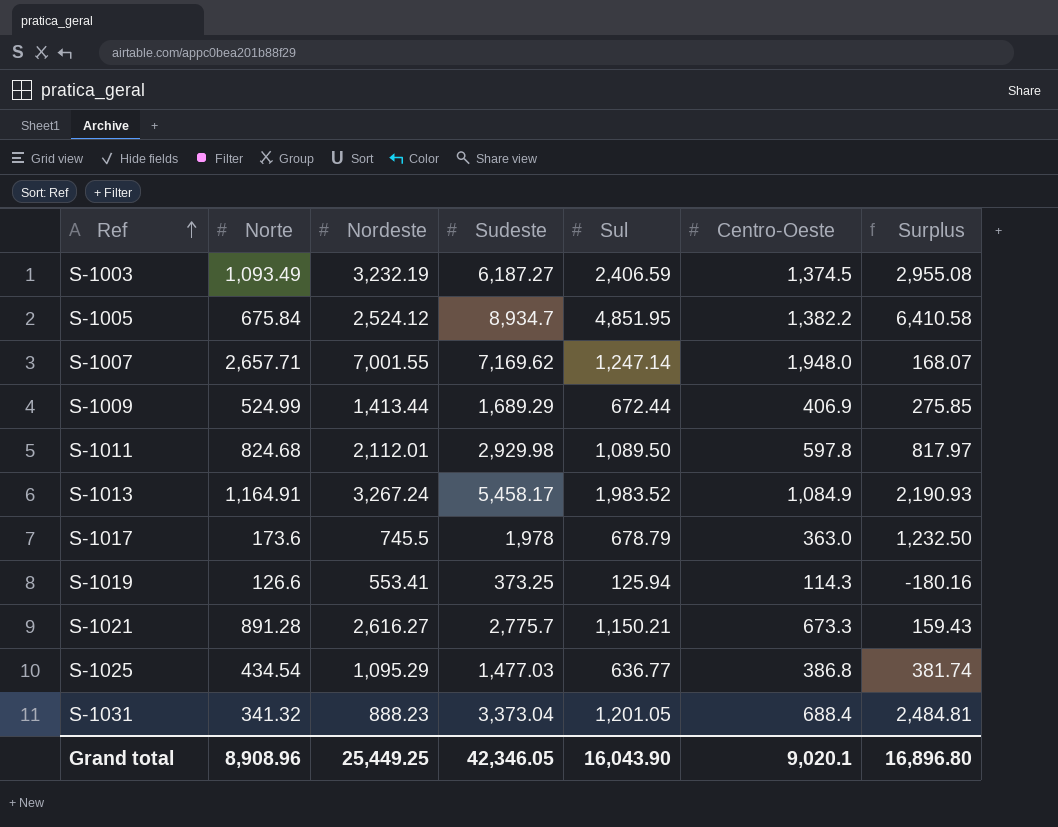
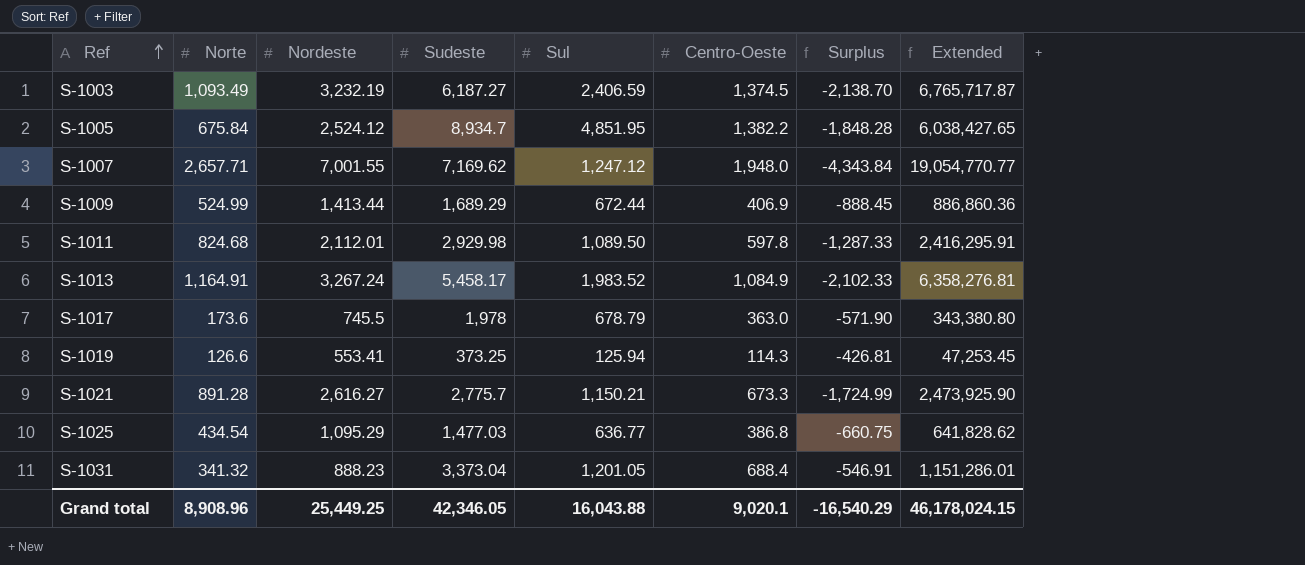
column Surplus | formula: [Sudeste] - [Nordeste] -> [Norte] - [Nordeste]
column Extended | formula: none -> [Norte] * [Sudeste]
S-1007 | Sul: 1,247.14 -> 1,247.12
Grand total | Sul: 16,043.90 -> 16,043.88
Grand total | Surplus: 16,896.80 -> -16,540.29

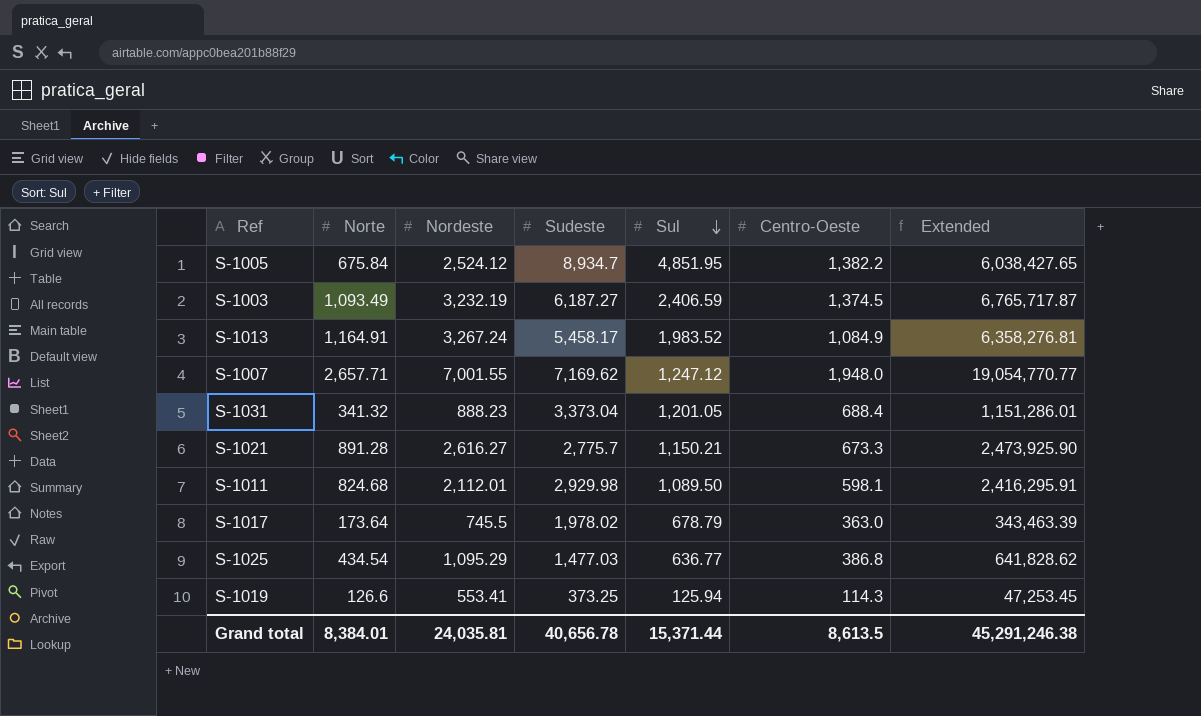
row order: Ref ascending -> Sul descending
column Surplus | formula: [Norte] - [Nordeste] -> none
row S-1009: 524.99 | 1,413.44 | 1,689.29 | 672.44 | 406.9 | -888.45 | 886,860.36 -> none
S-1011 | Centro-Oeste: 597.8 -> 598.1
S-1017 | Norte: 173.6 -> 173.64
S-1017 | Sudeste: 1,978 -> 1,978.02
S-1017 | Extended: 343,380.80 -> 343,463.39
Grand total | Norte: 8,908.96 -> 8,384.01
Grand total | Nordeste: 25,449.25 -> 24,035.81
Grand total | Sudeste: 42,346.05 -> 40,656.78
Grand total | Sul: 16,043.88 -> 15,371.44
Grand total | Centro-Oeste: 9,020.1 -> 8,613.5
Grand total | Extended: 46,178,024.15 -> 45,291,246.38

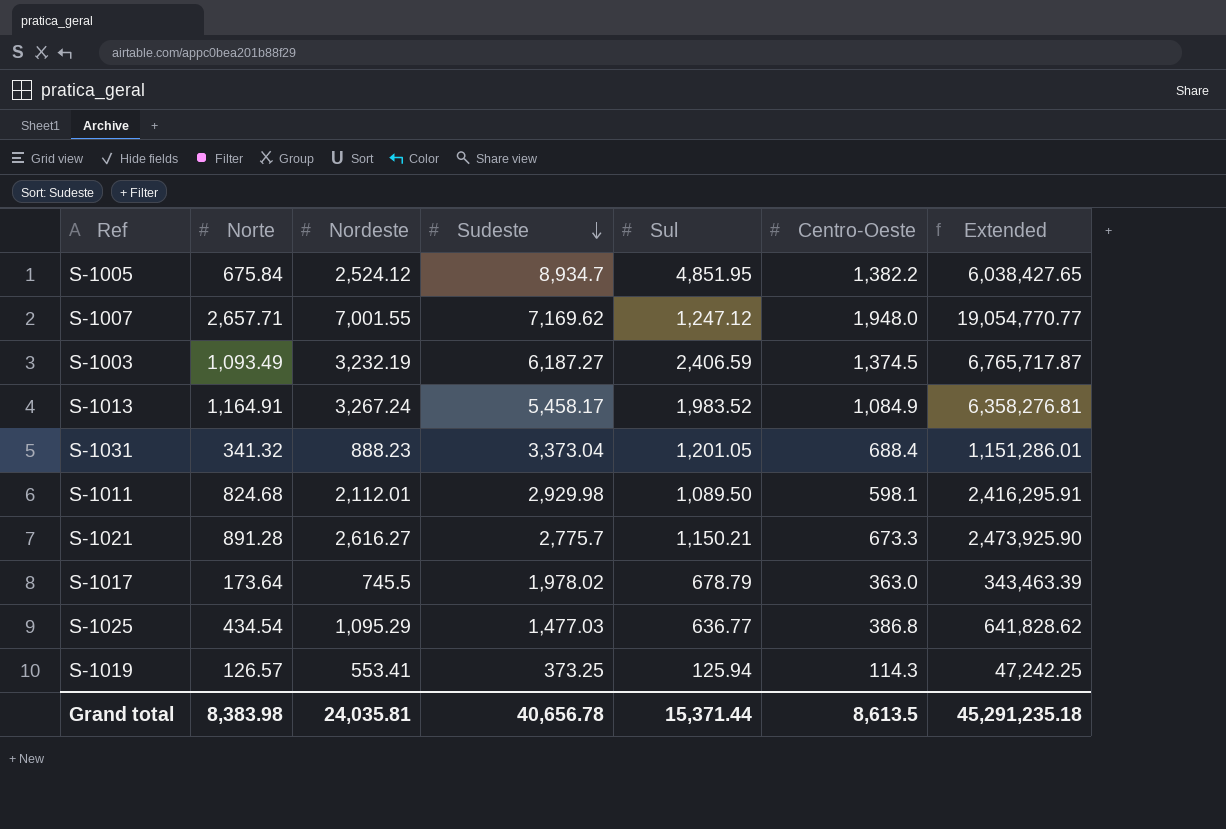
row order: Sul descending -> Sudeste descending
S-1019 | Norte: 126.6 -> 126.57
S-1019 | Extended: 47,253.45 -> 47,242.25
Grand total | Norte: 8,384.01 -> 8,383.98
Grand total | Extended: 45,291,246.38 -> 45,291,235.18

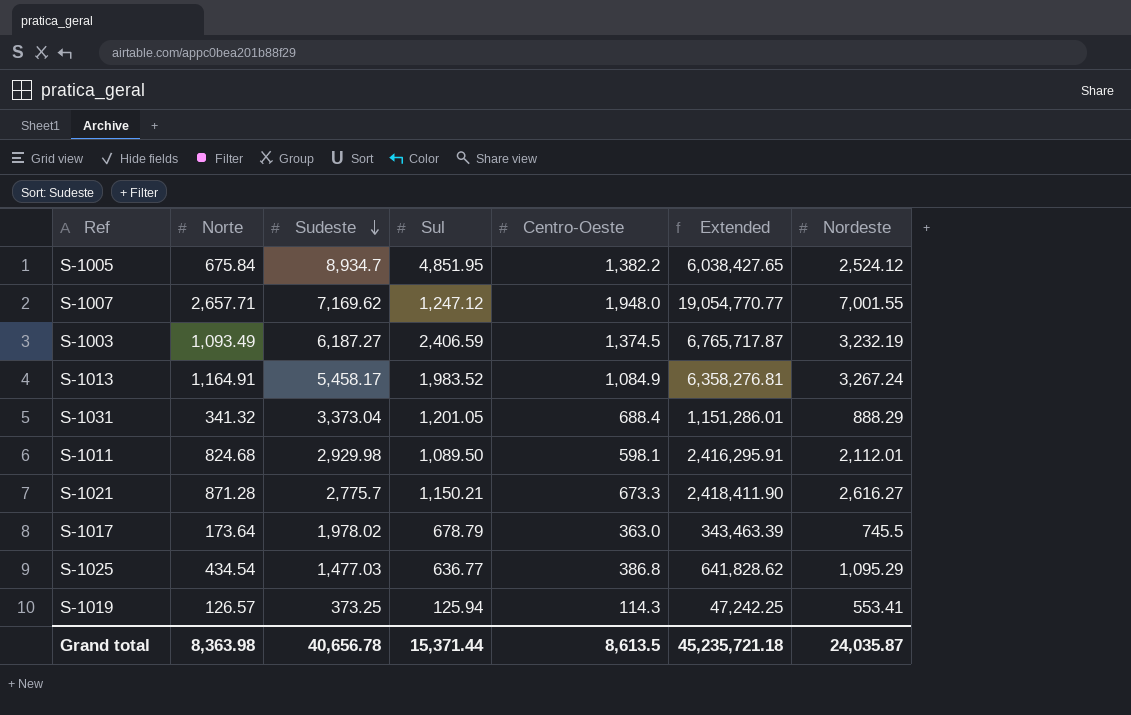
column Nordeste | position: 3 -> 7
S-1031 | Nordeste: 888.23 -> 888.29
S-1021 | Norte: 891.28 -> 871.28
S-1021 | Extended: 2,473,925.90 -> 2,418,411.90
Grand total | Norte: 8,383.98 -> 8,363.98
Grand total | Extended: 45,291,235.18 -> 45,235,721.18
Grand total | Nordeste: 24,035.81 -> 24,035.87

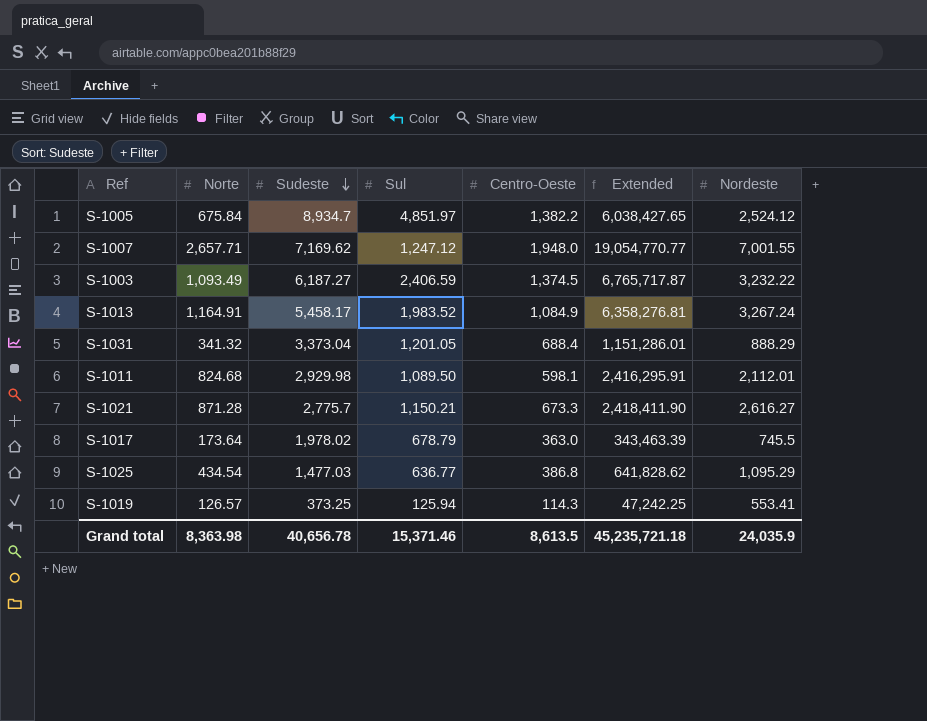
S-1005 | Sul: 4,851.95 -> 4,851.97
S-1003 | Nordeste: 3,232.19 -> 3,232.22
Grand total | Sul: 15,371.44 -> 15,371.46
Grand total | Nordeste: 24,035.87 -> 24,035.9

